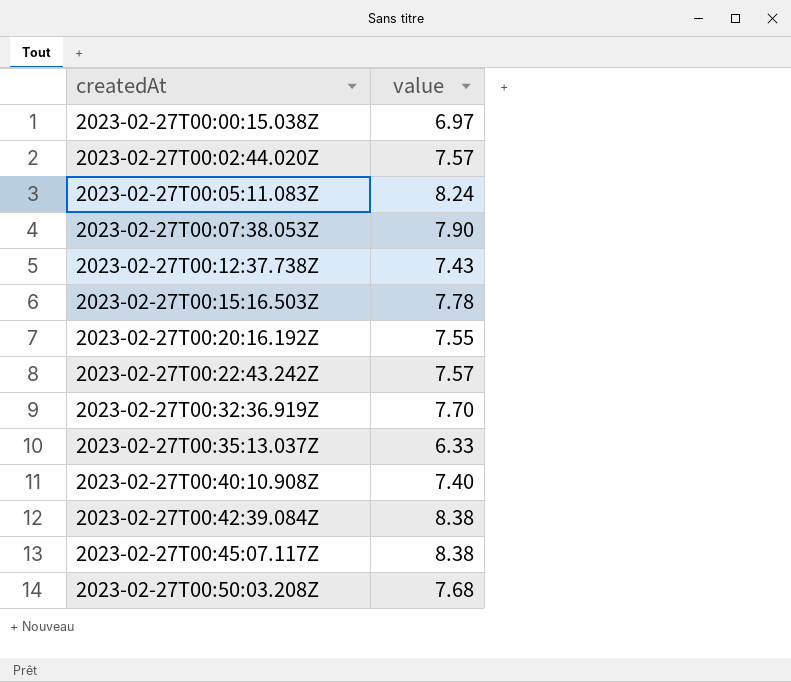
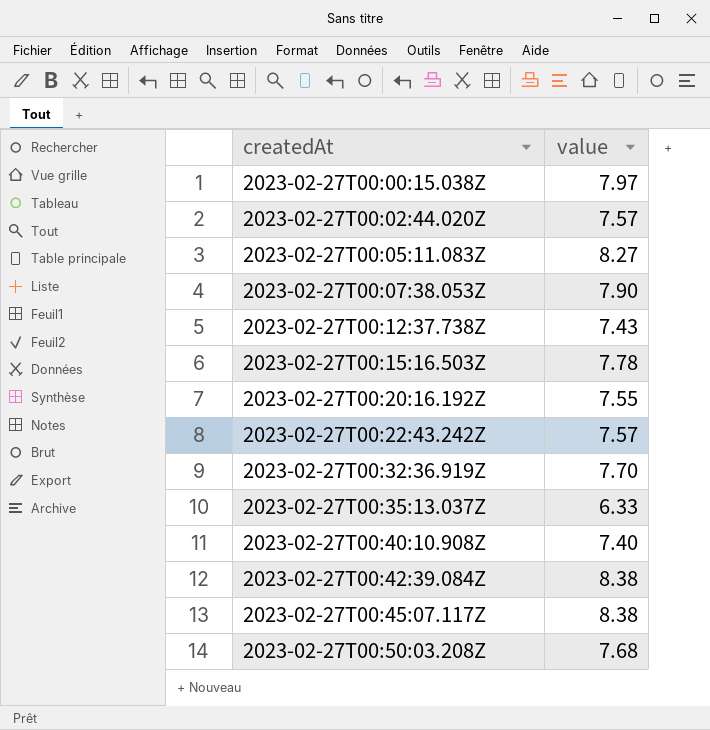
2023-02-27T00:00:15.038Z | value: 6.97 -> 7.97
2023-02-27T00:05:11.083Z | value: 8.24 -> 8.27

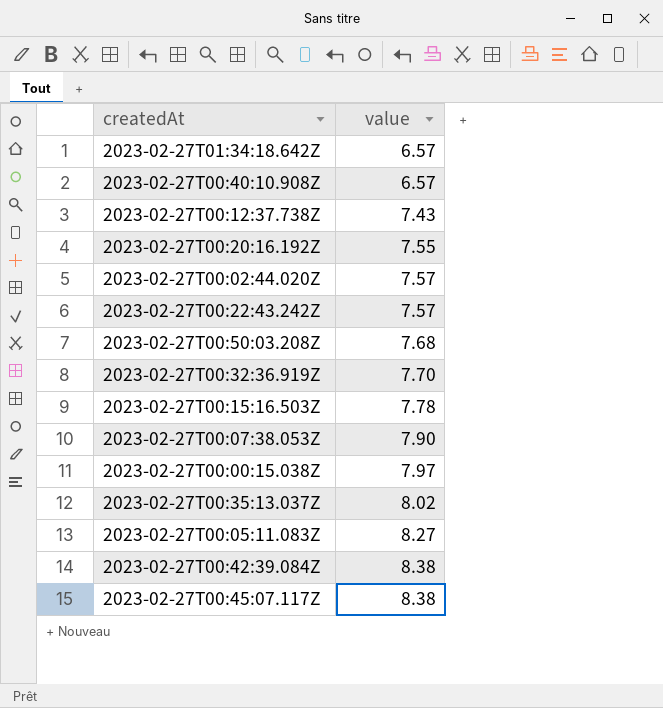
row order: createdAt ascending -> value ascending
row 2023-02-27T01:34:18.642Z: none -> 6.57
2023-02-27T00:40:10.908Z | value: 7.40 -> 6.57
2023-02-27T00:35:13.037Z | value: 6.33 -> 8.02

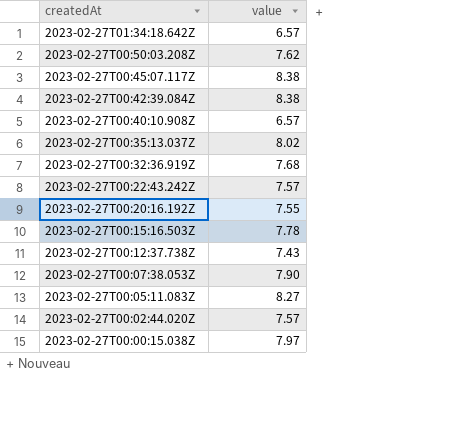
row order: value ascending -> createdAt descending
2023-02-27T00:50:03.208Z | value: 7.68 -> 7.62
2023-02-27T00:32:36.919Z | value: 7.70 -> 7.68

